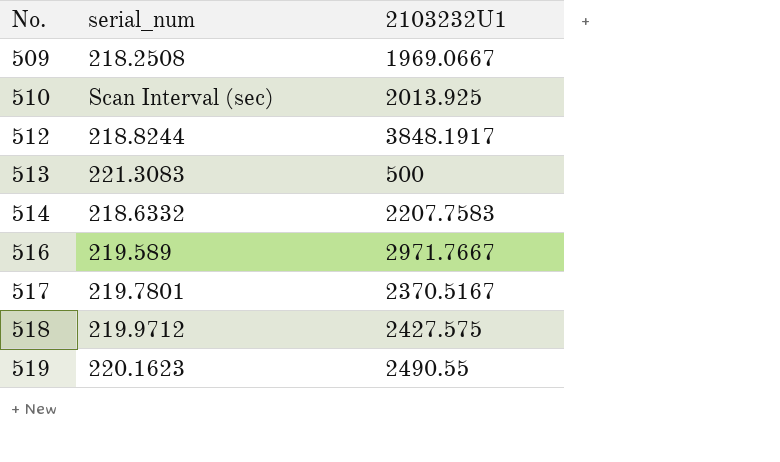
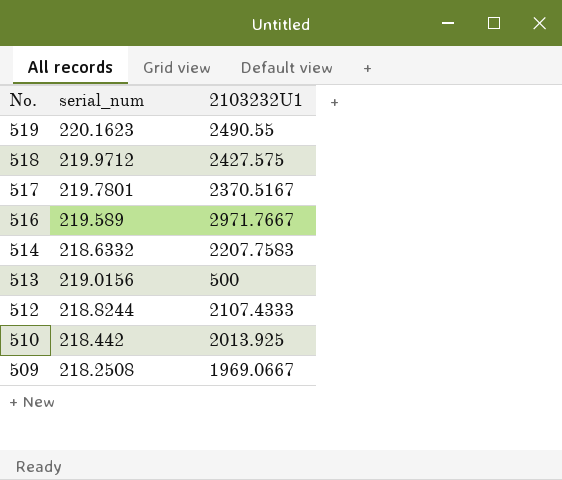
row order: No. ascending -> No. descending
513 | serial_num: 221.3083 -> 219.0156
512 | 2103232U1: 3848.1917 -> 2107.4333
510 | serial_num: Scan Interval (sec) -> 218.442

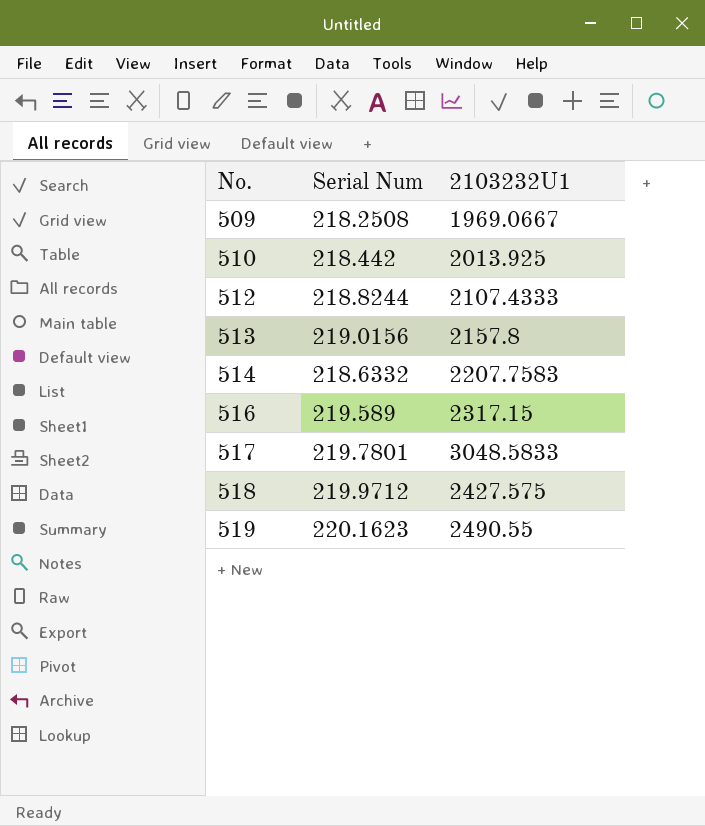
row order: No. descending -> No. ascending
column name: serial_num -> Serial Num
513 | 2103232U1: 500 -> 2157.8
516 | 2103232U1: 2971.7667 -> 2317.15
517 | 2103232U1: 2370.5167 -> 3048.5833

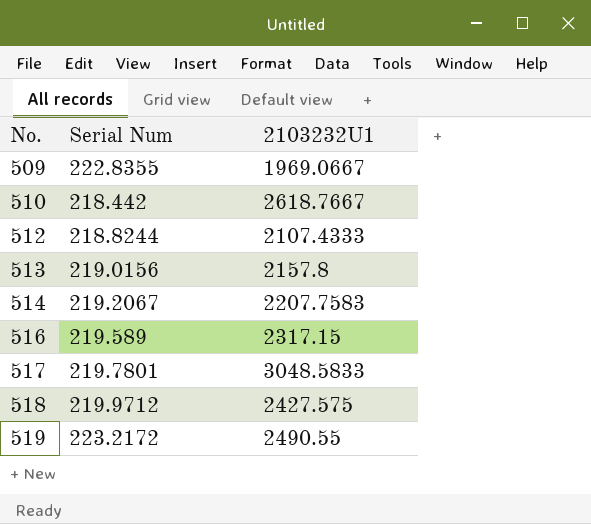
509 | Serial Num: 218.2508 -> 222.8355
510 | 2103232U1: 2013.925 -> 2618.7667
514 | Serial Num: 218.6332 -> 219.2067
519 | Serial Num: 220.1623 -> 223.2172

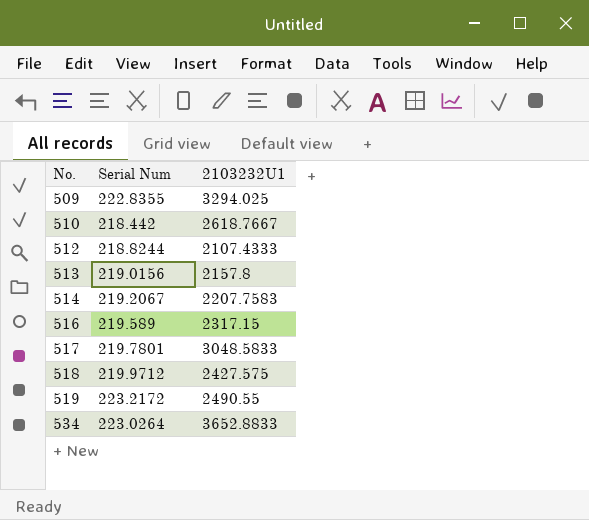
509 | 2103232U1: 1969.0667 -> 3294.025
row 534: none -> 223.0264 | 3652.8833

